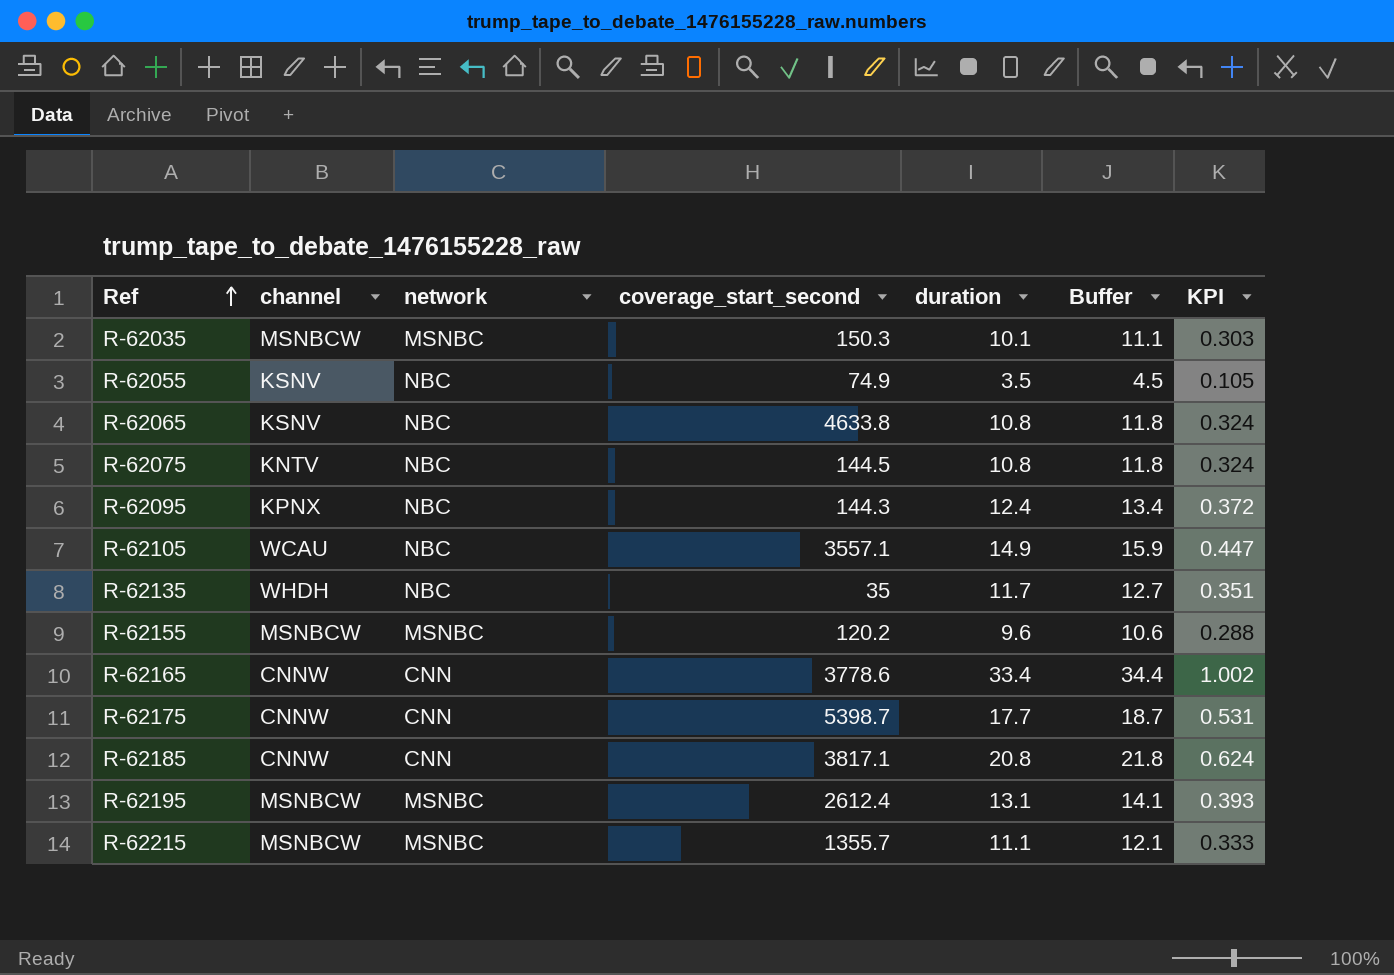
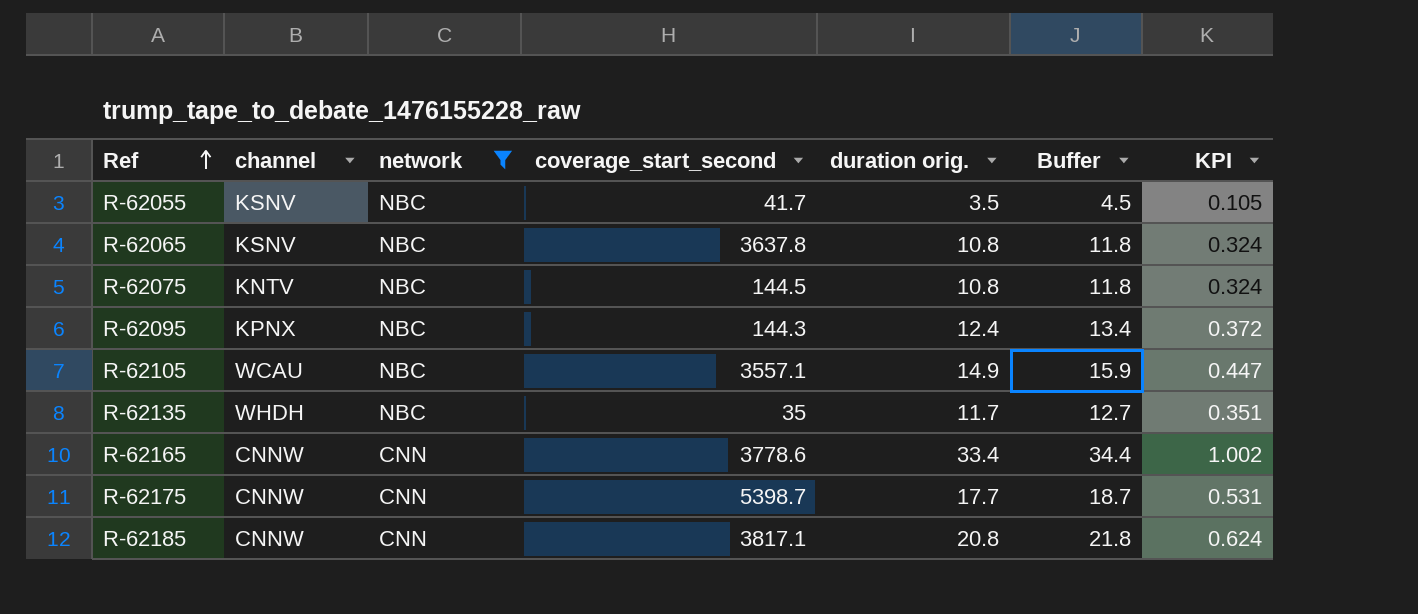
filter: none -> network != MSNBC
column name: duration -> duration orig.
R-62055 | coverage_start_second: 74.9 -> 41.7
R-62065 | coverage_start_second: 4633.8 -> 3637.8

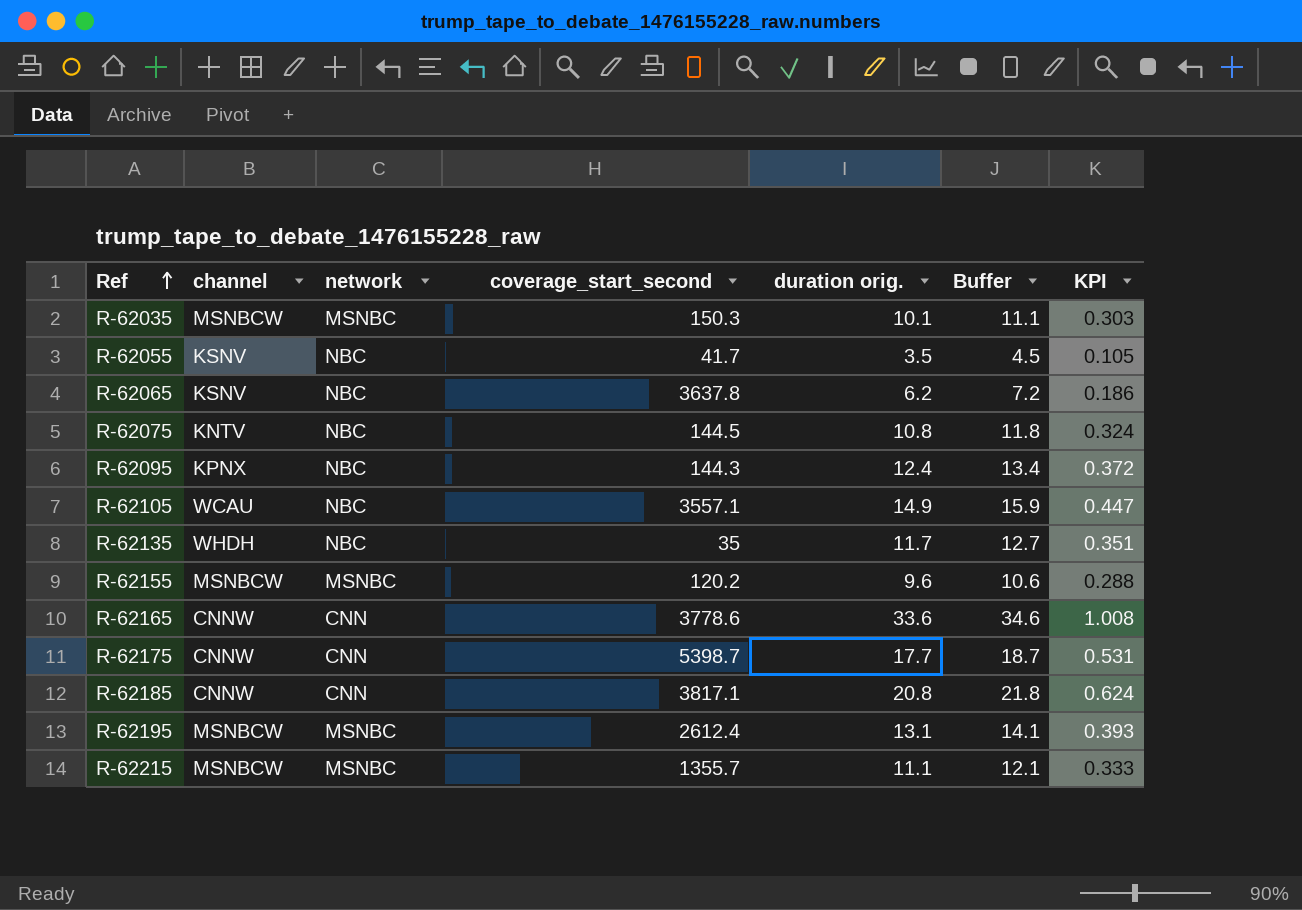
filter: network != MSNBC -> none
R-62065 | duration orig.: 10.8 -> 6.2
R-62065 | Buffer: 11.8 -> 7.2
R-62065 | KPI: 0.324 -> 0.186
R-62165 | duration orig.: 33.4 -> 33.6
R-62165 | Buffer: 34.4 -> 34.6
R-62165 | KPI: 1.002 -> 1.008

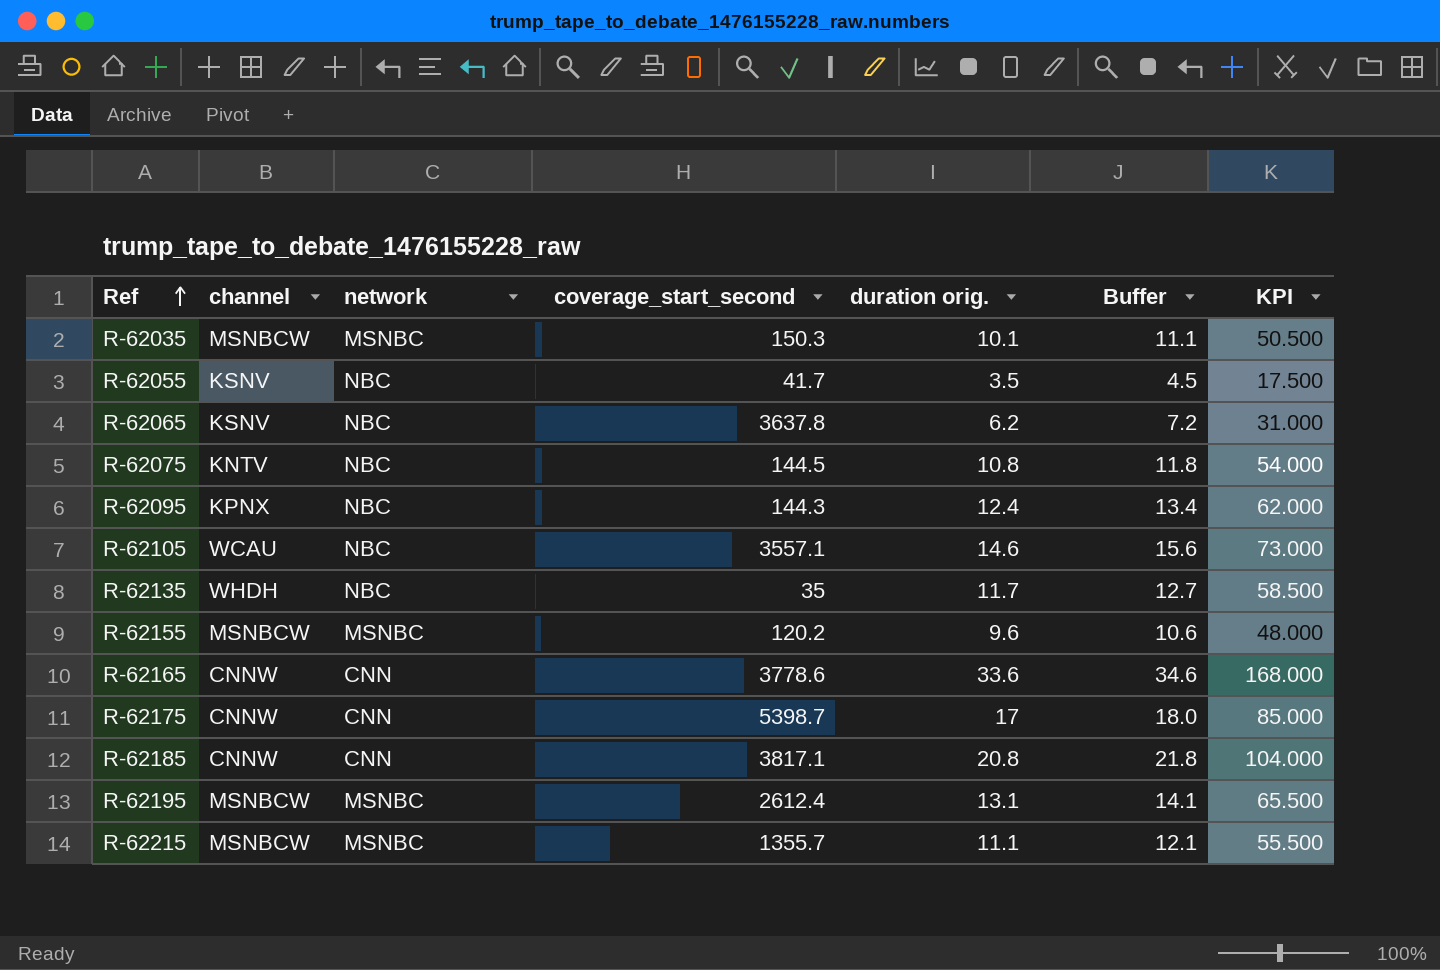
column KPI | formula: [duration orig.] * 0.03 -> [duration orig.] * 5
R-62105 | duration orig.: 14.9 -> 14.6
R-62105 | Buffer: 15.9 -> 15.6
R-62175 | duration orig.: 17.7 -> 17
R-62175 | Buffer: 18.7 -> 18.0

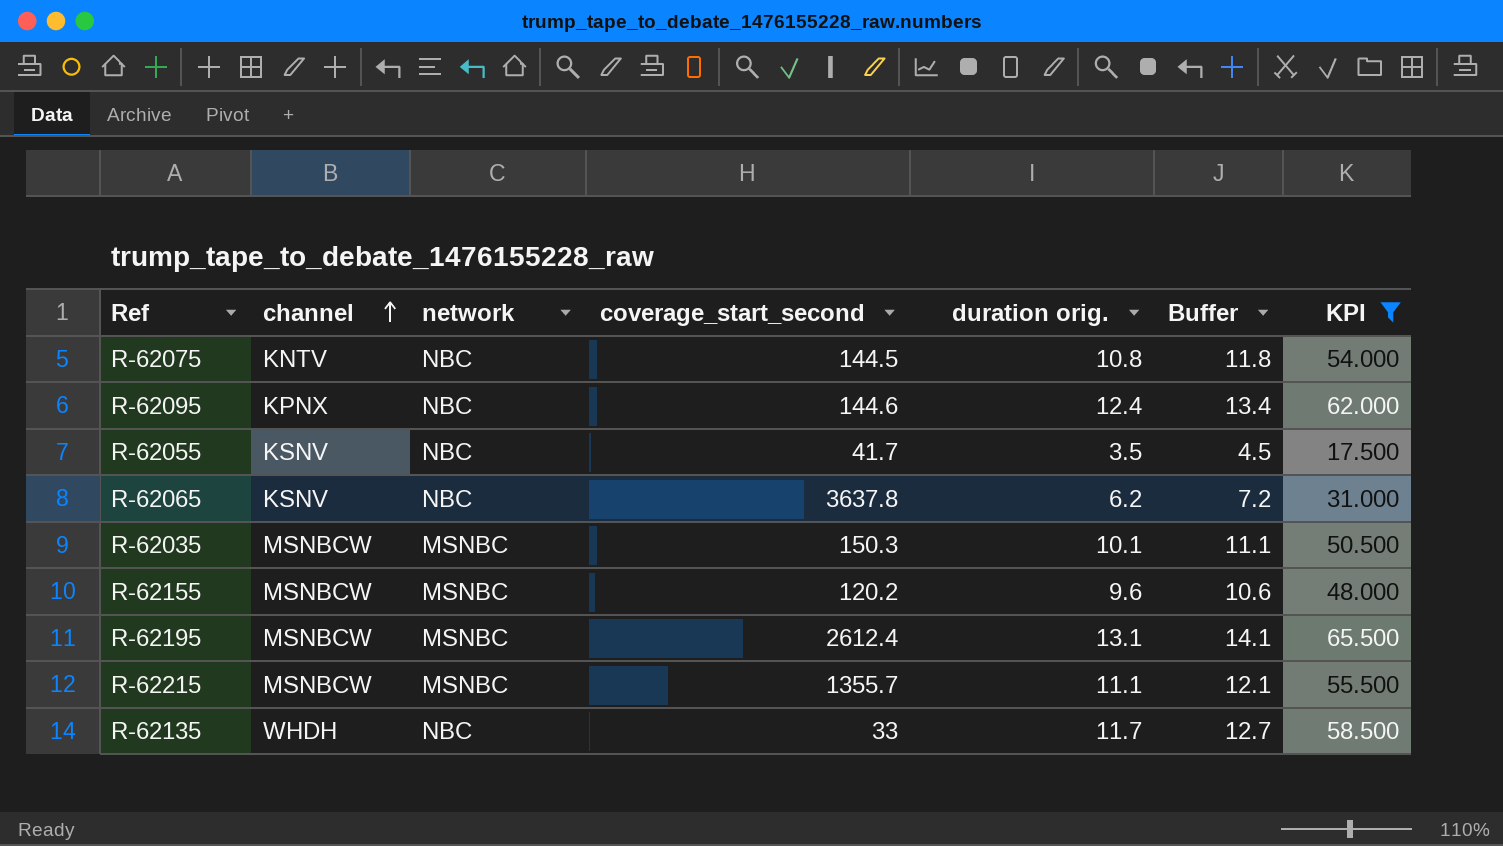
filter: none -> KPI <= 65.500
row order: Ref ascending -> channel ascending
R-62095 | coverage_start_second: 144.3 -> 144.6
R-62135 | coverage_start_second: 35 -> 33

